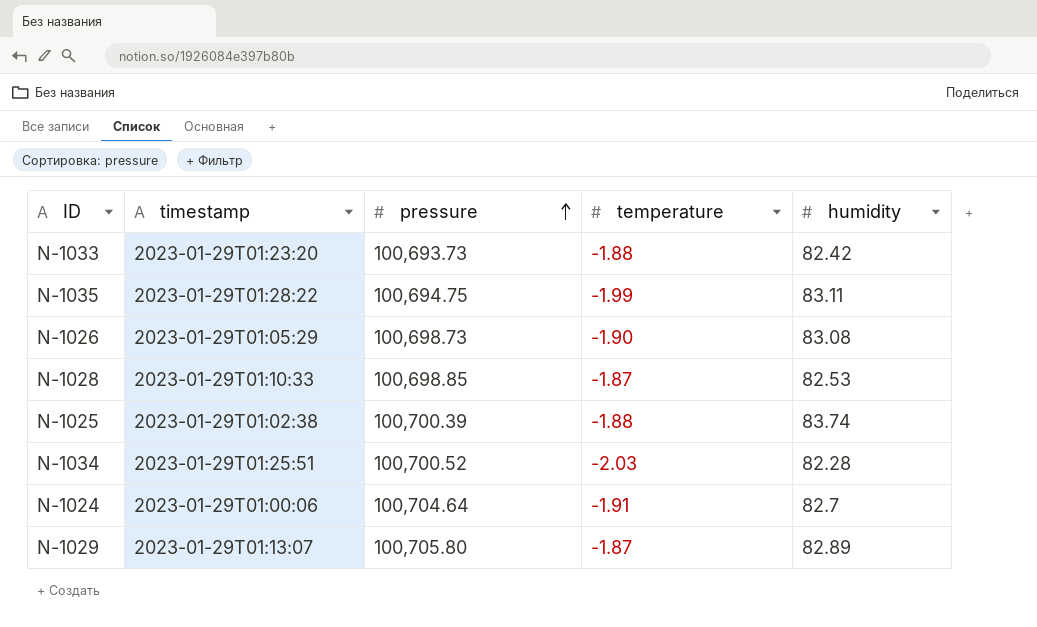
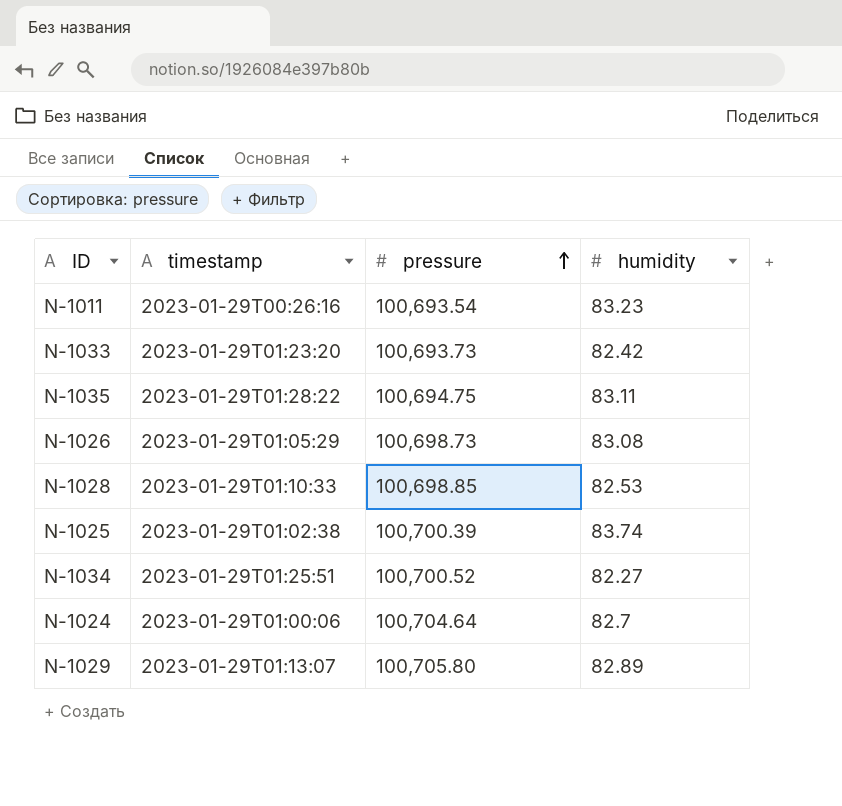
column temperature | position: 4 -> none
row N-1011: none -> 2023-01-29T00:26:16 | 100,693.54 | 83.23
N-1034 | humidity: 82.28 -> 82.27

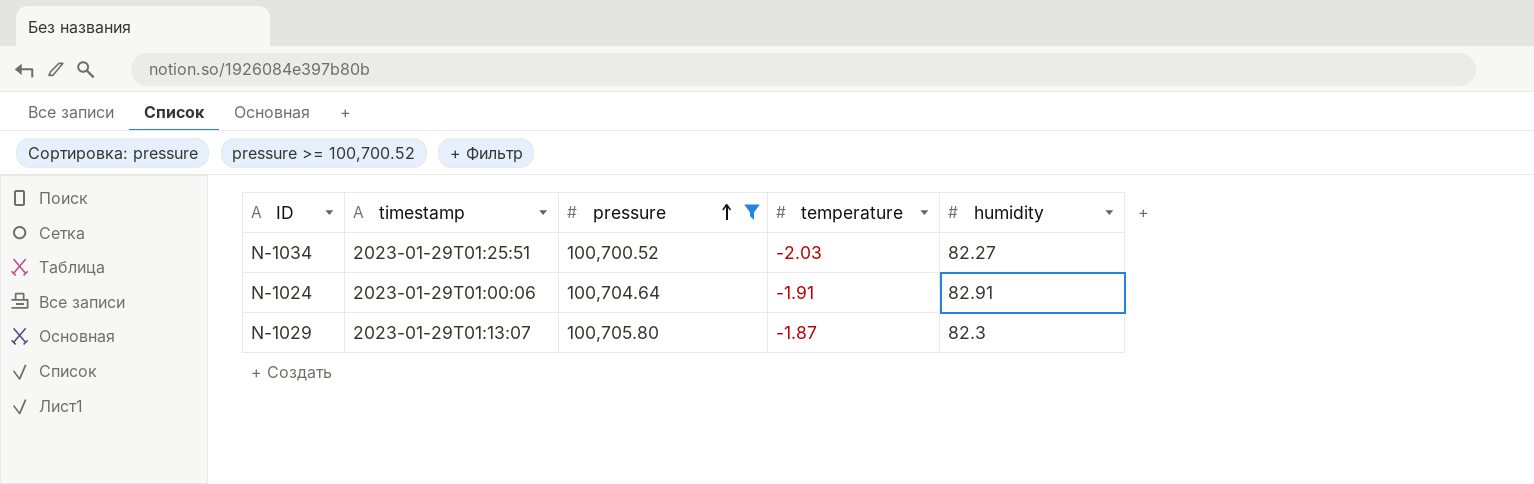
filter: none -> pressure >= 100,700.52
column temperature | position: none -> 4
N-1024 | humidity: 82.7 -> 82.91
N-1029 | humidity: 82.89 -> 82.3

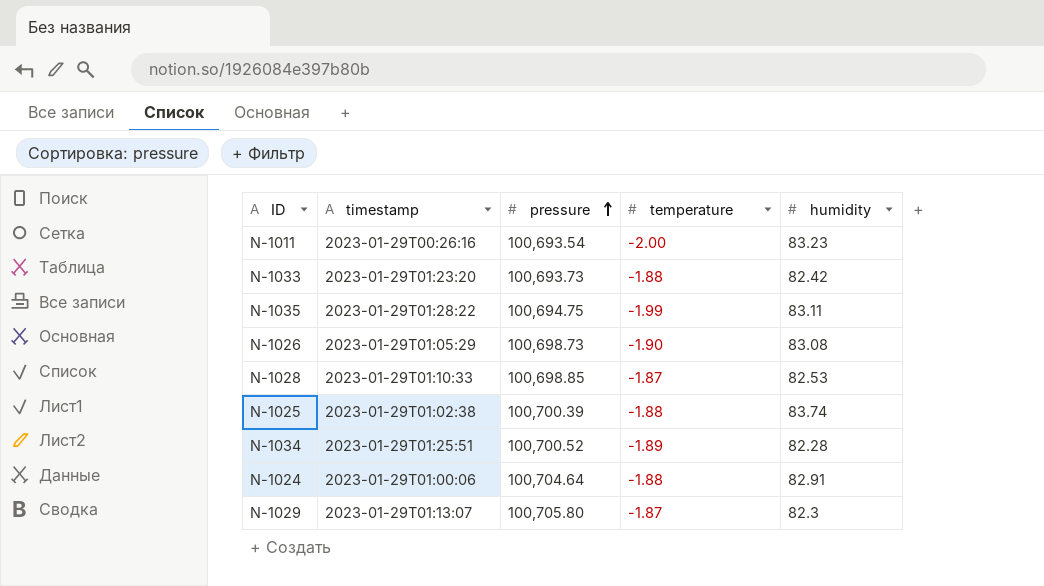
filter: pressure >= 100,700.52 -> none
N-1034 | temperature: -2.03 -> -1.89
N-1034 | humidity: 82.27 -> 82.28
N-1024 | temperature: -1.91 -> -1.88

